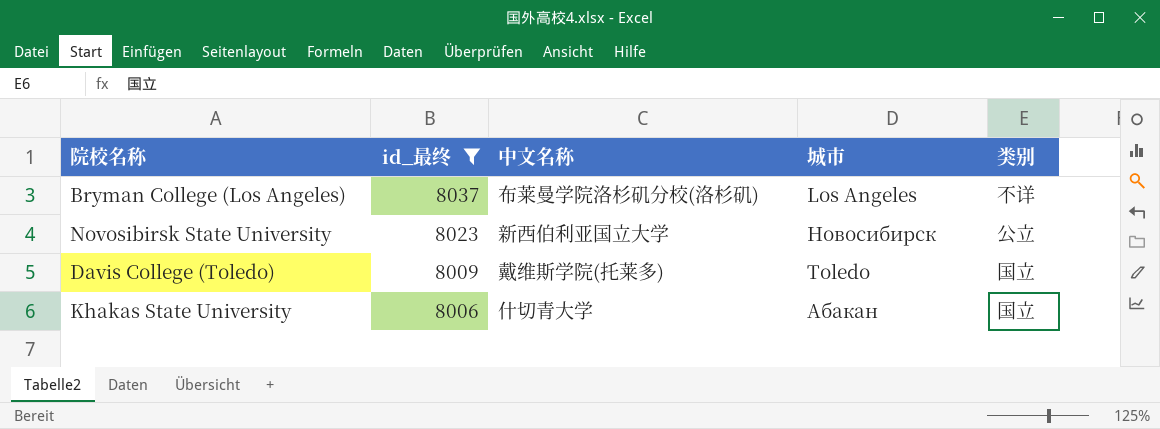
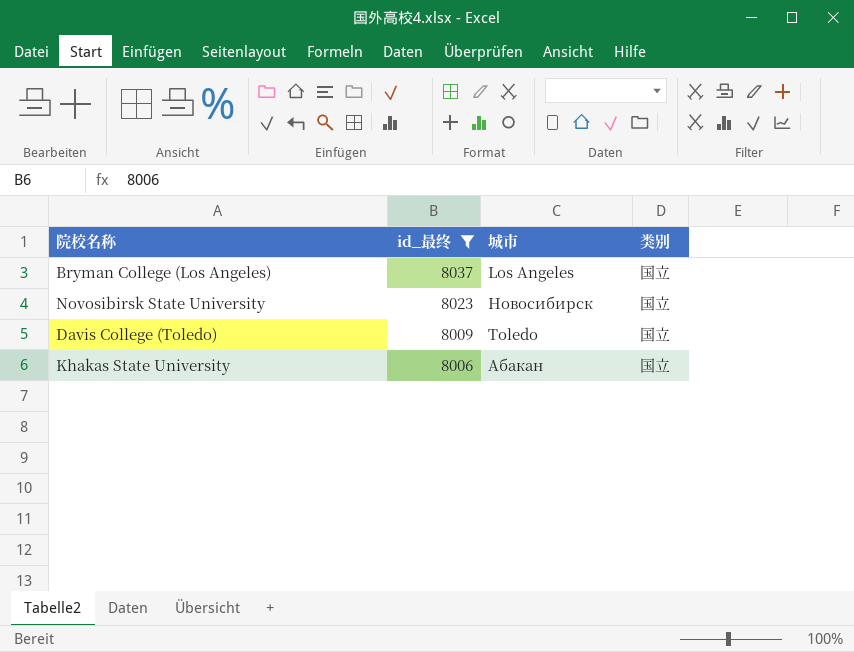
column 中文名称 | position: 3 -> none
Bryman College (Los Angeles) | 类别: 不详 -> 国立
Novosibirsk State University | 类别: 公立 -> 国立

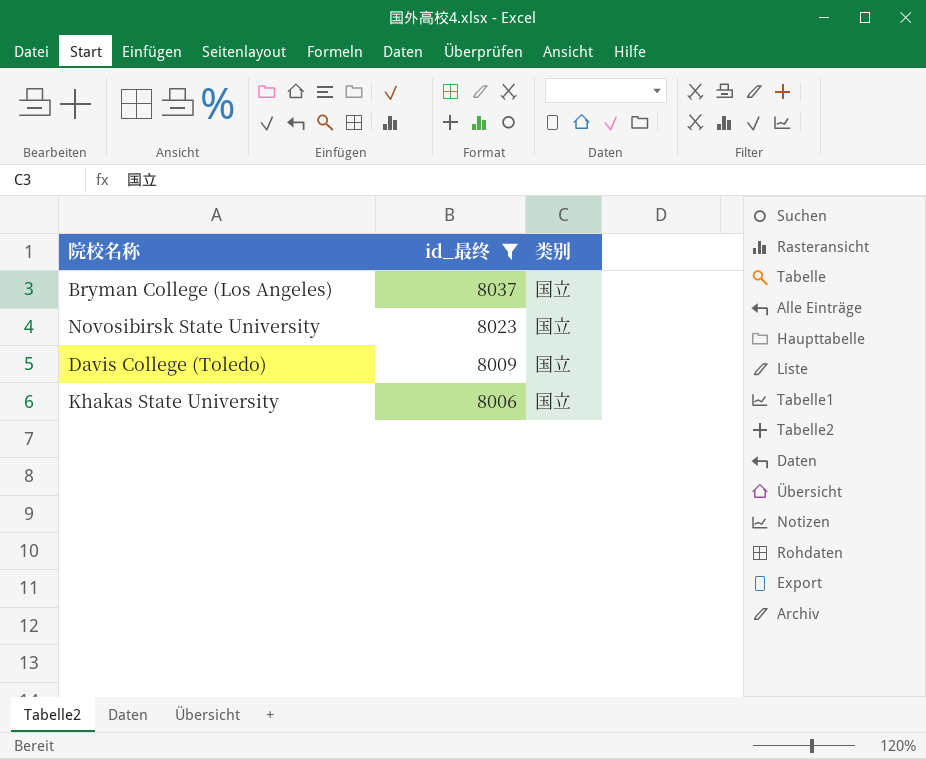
column 城市 | position: 3 -> none

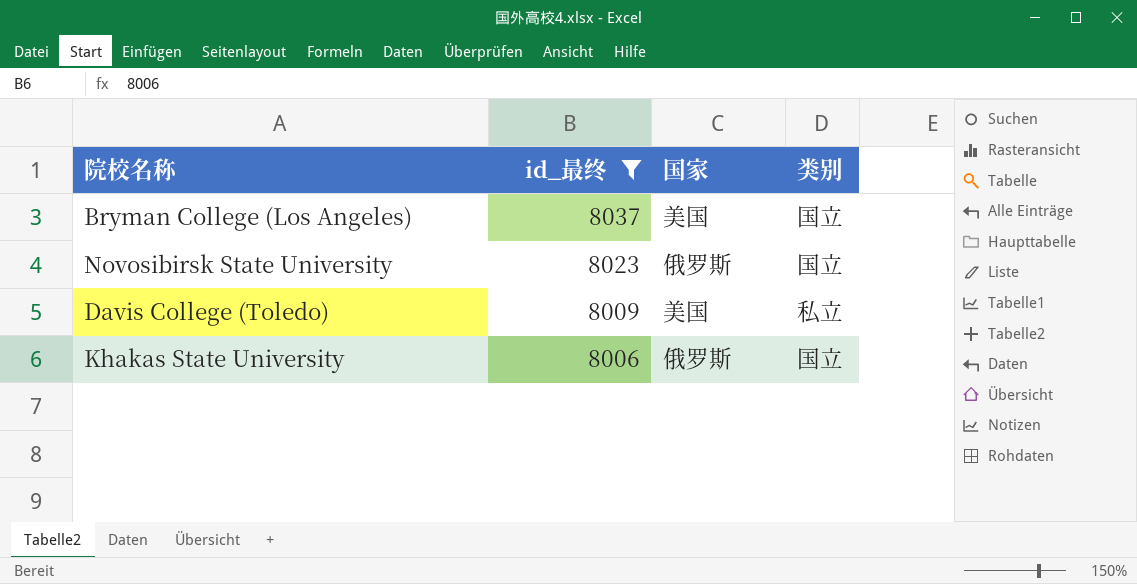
column 国家 | position: none -> 3
Davis College (Toledo) | 类别: 国立 -> 私立

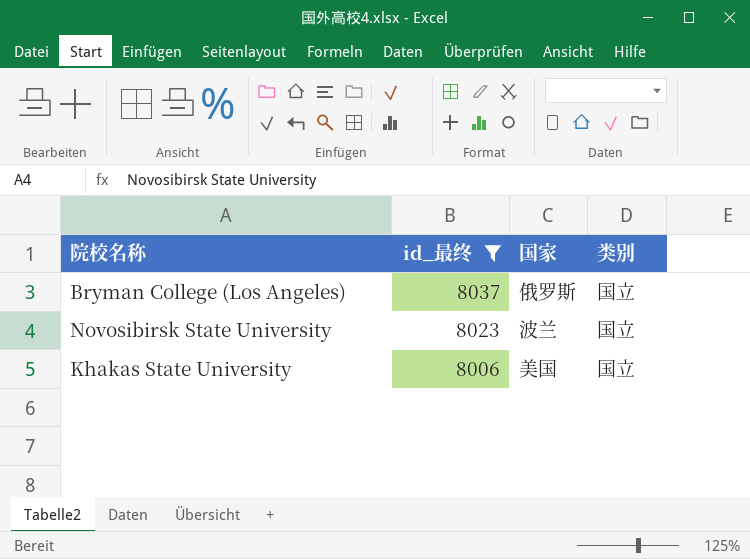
row Davis College (Toledo): 8009 | 美国 | 私立 -> none
Bryman College (Los Angeles) | 国家: 美国 -> 俄罗斯
Novosibirsk State University | 国家: 俄罗斯 -> 波兰
Khakas State University | 国家: 俄罗斯 -> 美国

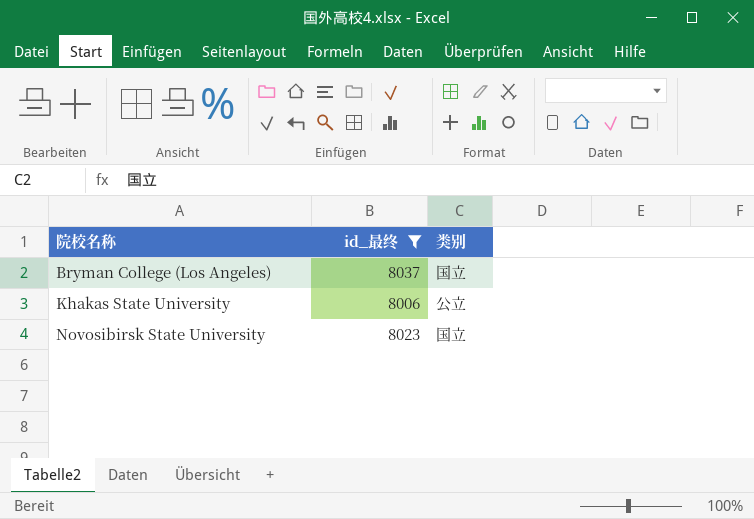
row order: id_最终 descending -> 院校名称 ascending
column 国家 | position: 3 -> none
Khakas State University | 类别: 国立 -> 公立

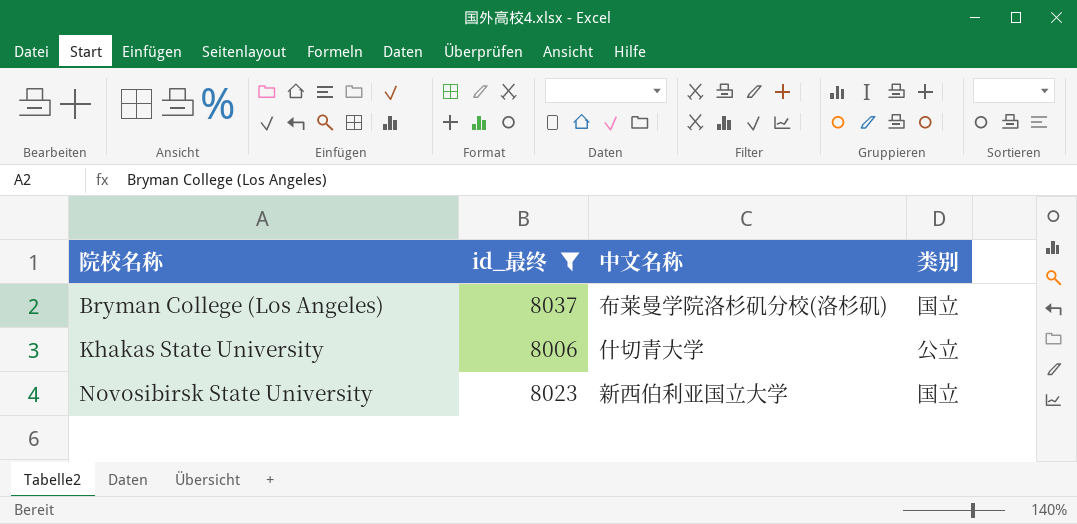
column 中文名称 | position: none -> 3

